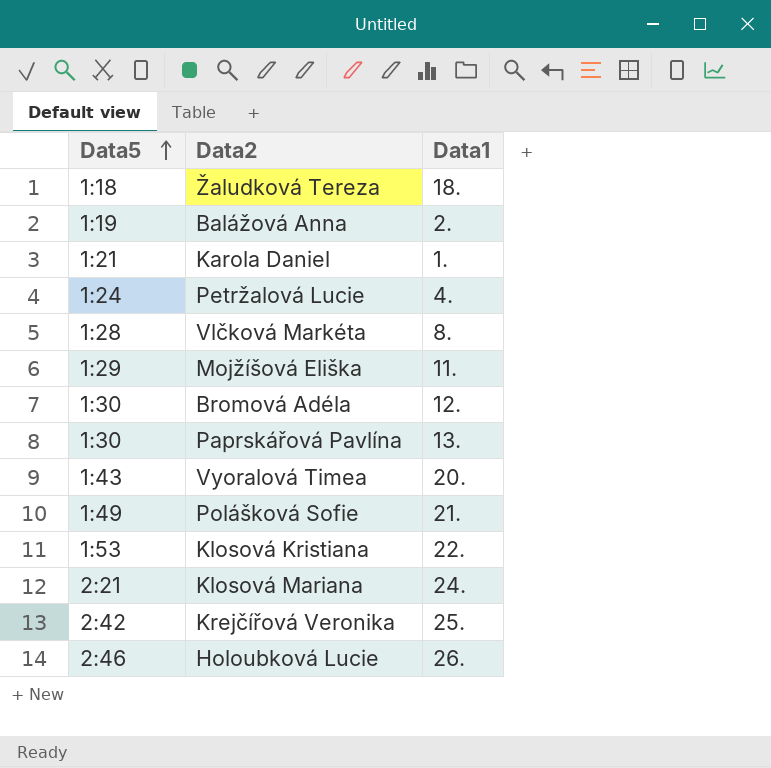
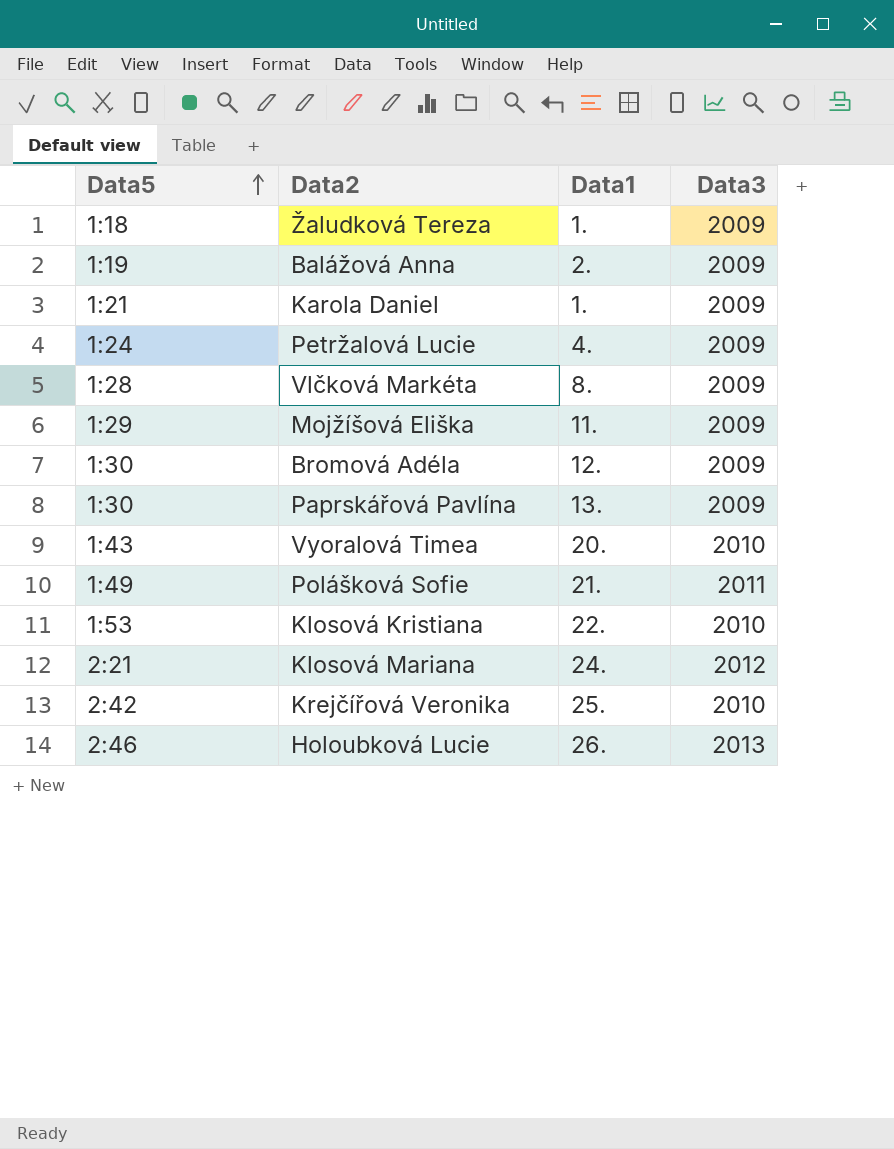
column Data3 | position: none -> 4
Žaludková Tereza | Data1: 18. -> 1.

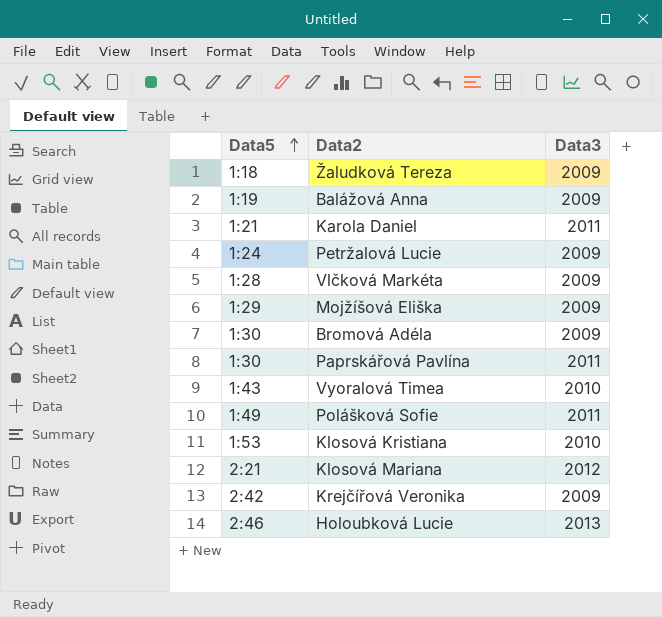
column Data1 | position: 3 -> none
Karola Daniel | Data3: 2009 -> 2011
Paprskářová Pavlína | Data3: 2009 -> 2011
Krejčířová Veronika | Data3: 2010 -> 2009

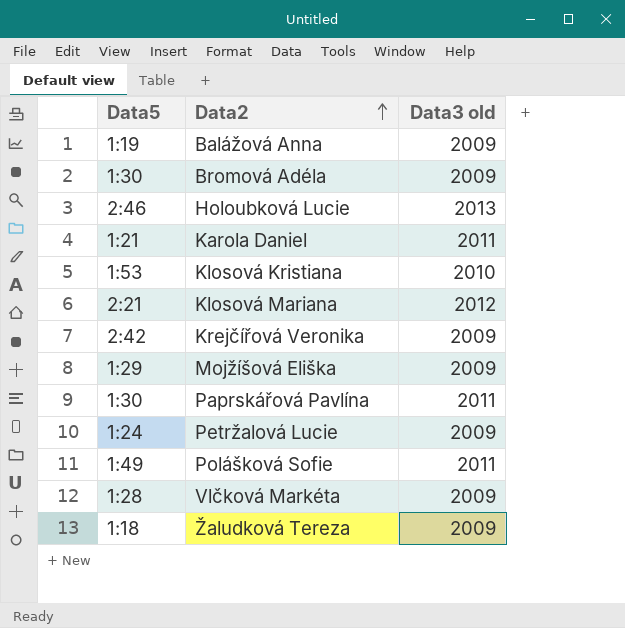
row order: Data5 ascending -> Data2 ascending
column name: Data3 -> Data3 old
row Vyoralová Timea: 1:43 | 2010 -> none

